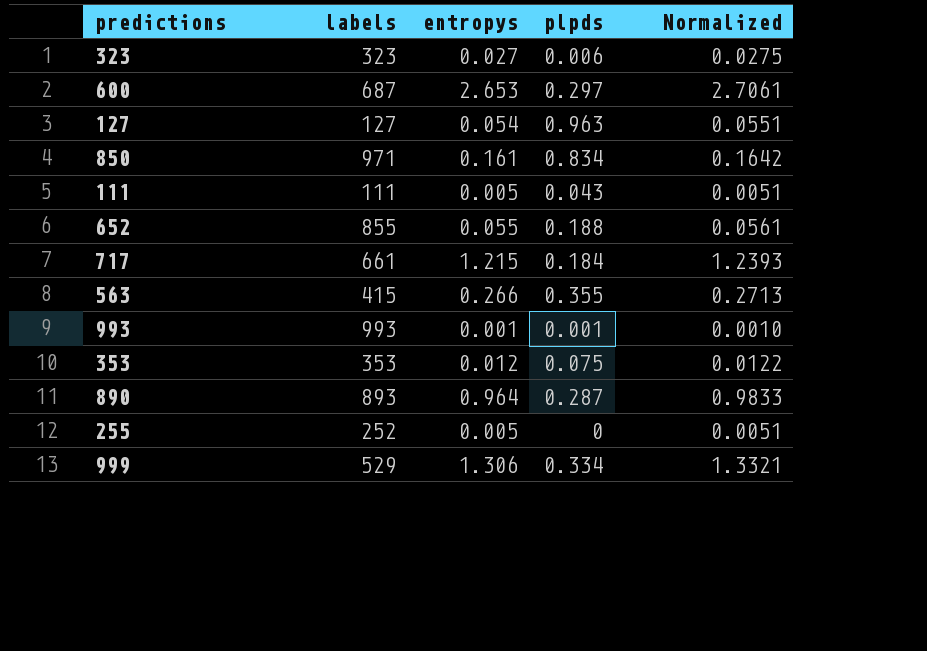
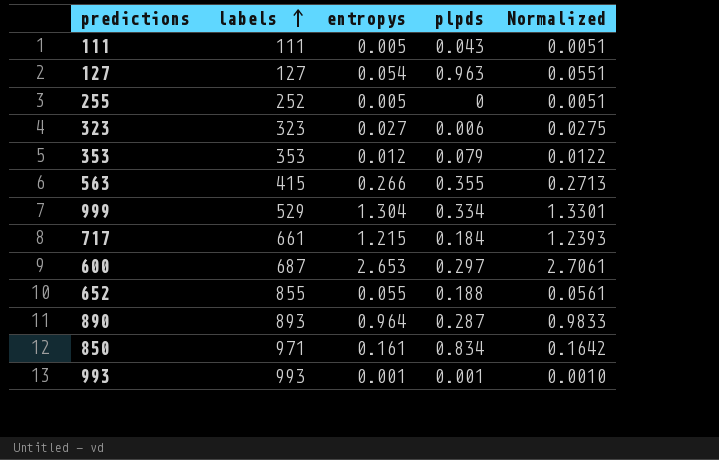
row order: none -> labels ascending
353 | plpds: 0.075 -> 0.079
999 | entropys: 1.306 -> 1.304
999 | Normalized: 1.3321 -> 1.3301

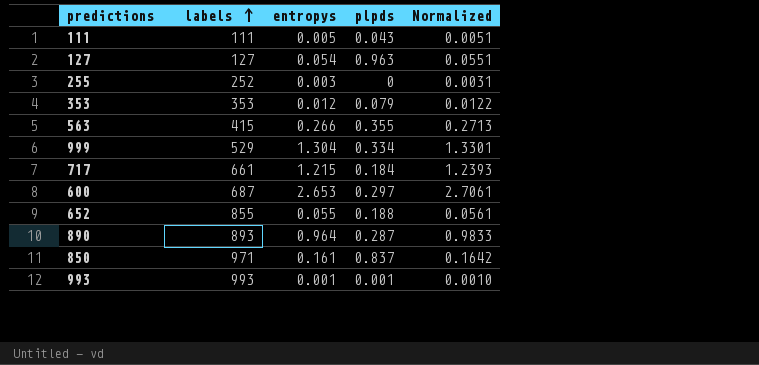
row 323: 323 | 0.027 | 0.006 | 0.0275 -> none
255 | entropys: 0.005 -> 0.003
255 | Normalized: 0.0051 -> 0.0031
850 | plpds: 0.834 -> 0.837

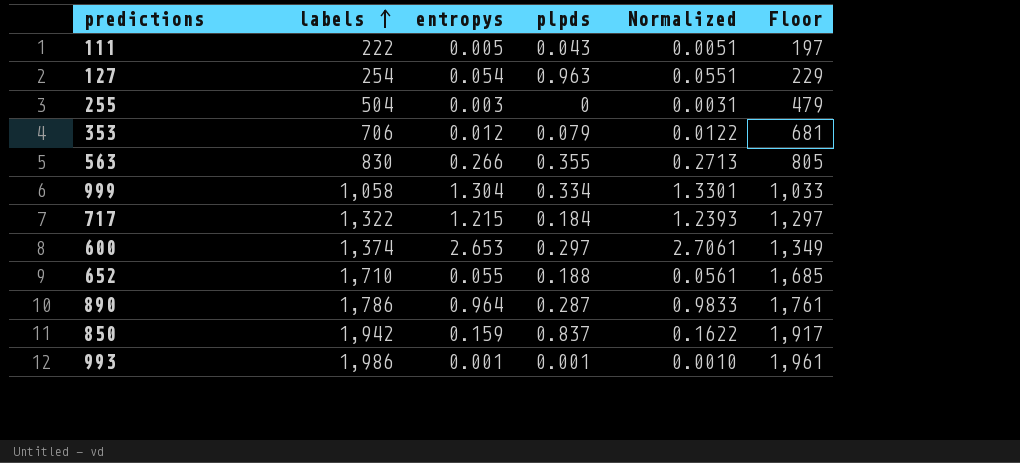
column Floor | formula: none -> [labels] - 25
111 | labels: 111 -> 222
127 | labels: 127 -> 254
255 | labels: 252 -> 504
353 | labels: 353 -> 706
563 | labels: 415 -> 830
999 | labels: 529 -> 1,058
717 | labels: 661 -> 1,322
600 | labels: 687 -> 1,374
652 | labels: 855 -> 1,710
890 | labels: 893 -> 1,786
850 | labels: 971 -> 1,942
850 | entropys: 0.161 -> 0.159
850 | Normalized: 0.1642 -> 0.1622
993 | labels: 993 -> 1,986

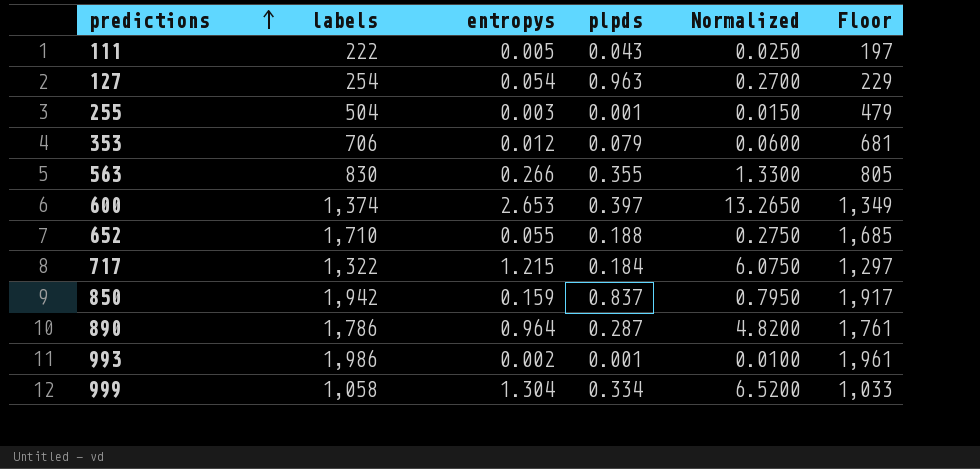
row order: labels ascending -> predictions ascending
column Normalized | formula: [entropys] * 1.02 -> [entropys] * 5
255 | plpds: 0 -> 0.001
600 | plpds: 0.297 -> 0.397
993 | entropys: 0.001 -> 0.002

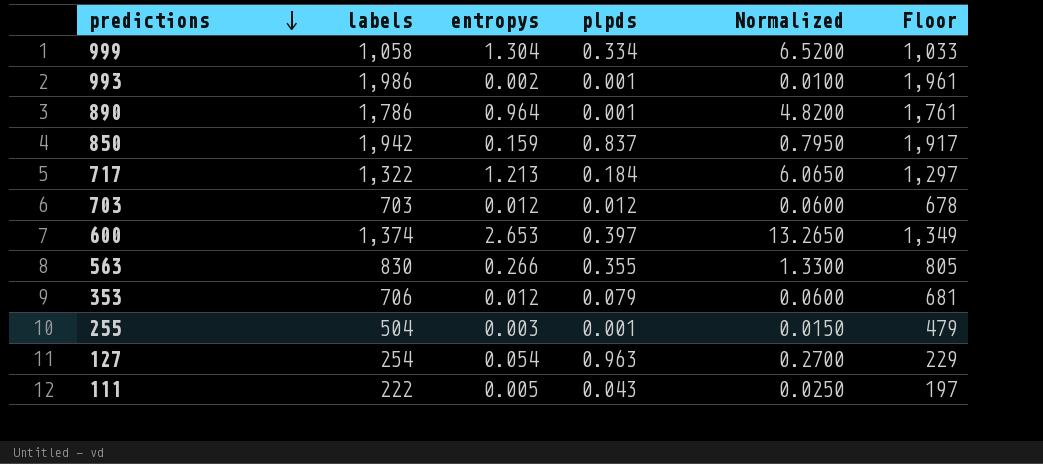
row order: predictions ascending -> predictions descending
row 652: 1,710 | 0.055 | 0.188 | 0.2750 | 1,685 -> none
890 | plpds: 0.287 -> 0.001
717 | entropys: 1.215 -> 1.213
717 | Normalized: 6.0750 -> 6.0650
row 703: none -> 703 | 0.012 | 0.012 | 0.0600 | 678

